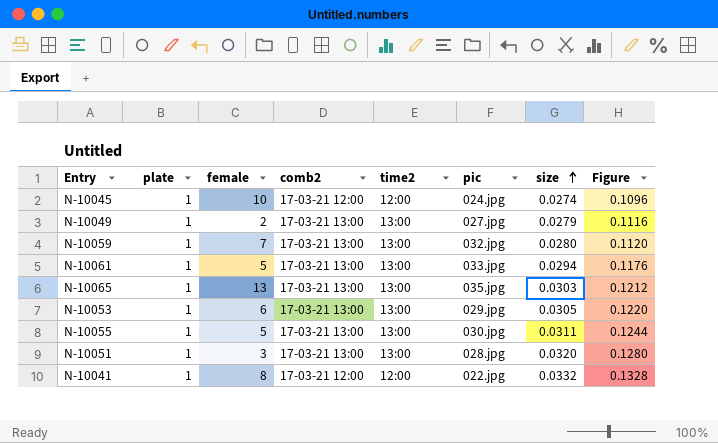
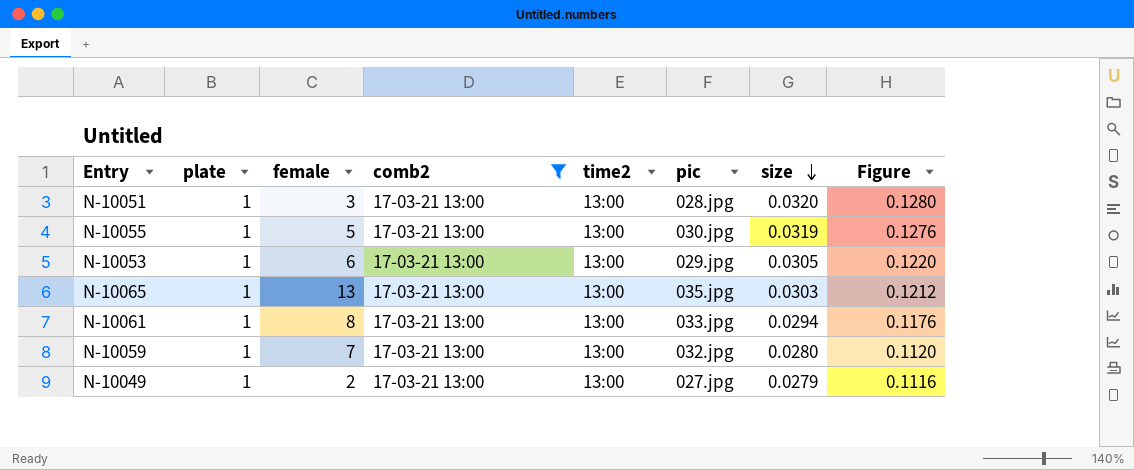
filter: none -> comb2 = 17-03-21 13:00
row order: size ascending -> size descending
N-10055 | size: 0.0311 -> 0.0319
N-10055 | Figure: 0.1244 -> 0.1276
N-10061 | female: 5 -> 8

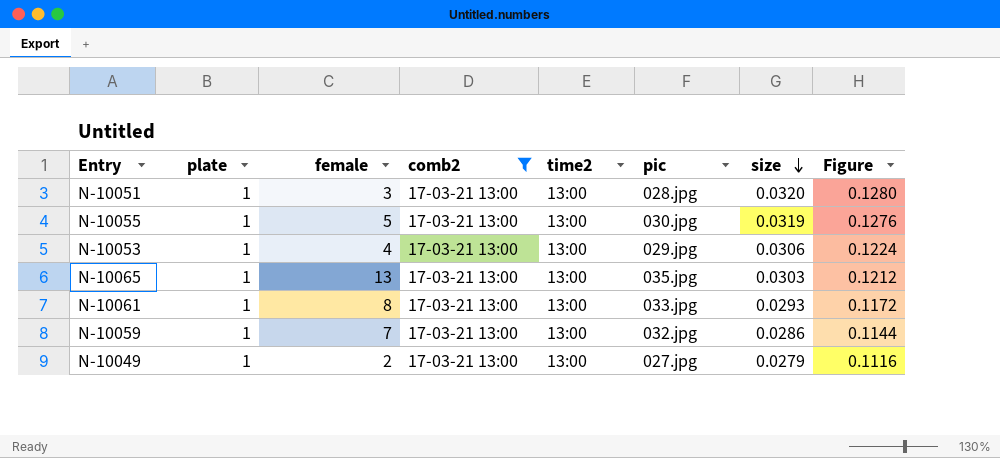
N-10053 | female: 6 -> 4
N-10053 | size: 0.0305 -> 0.0306
N-10053 | Figure: 0.1220 -> 0.1224
N-10061 | size: 0.0294 -> 0.0293
N-10061 | Figure: 0.1176 -> 0.1172
N-10059 | size: 0.0280 -> 0.0286
N-10059 | Figure: 0.1120 -> 0.1144

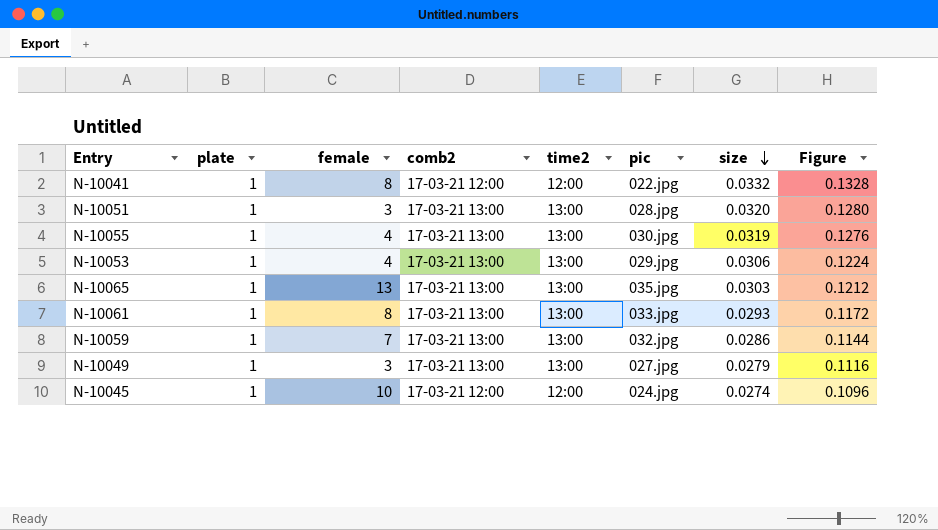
filter: comb2 = 17-03-21 13:00 -> none
N-10055 | female: 5 -> 4
N-10049 | female: 2 -> 3

